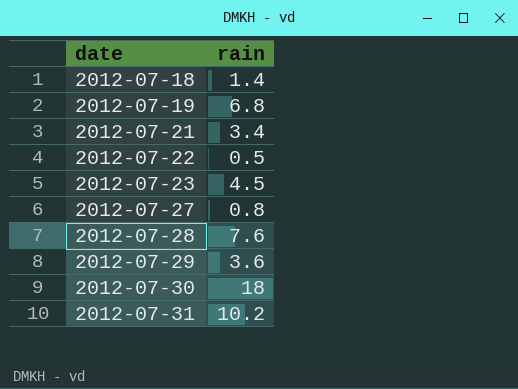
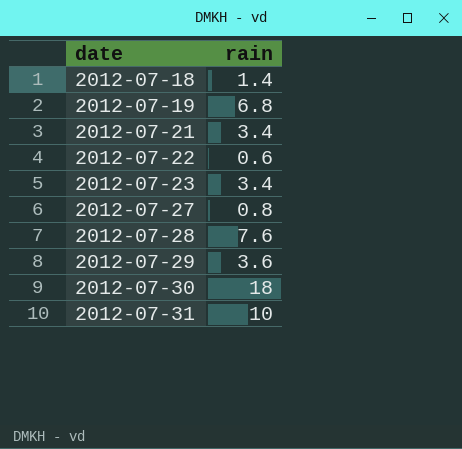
2012-07-22 | rain: 0.5 -> 0.6
2012-07-23 | rain: 4.5 -> 3.4
2012-07-31 | rain: 10.2 -> 10

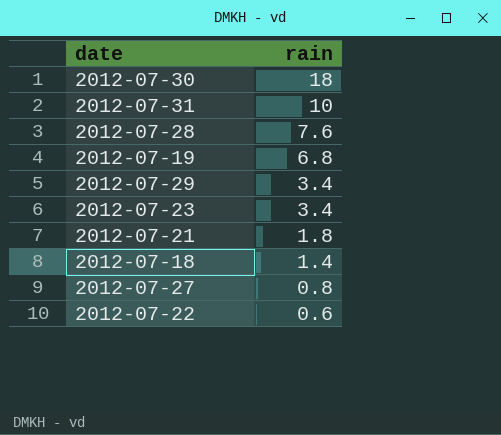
row order: date ascending -> rain descending
2012-07-29 | rain: 3.6 -> 3.4
2012-07-21 | rain: 3.4 -> 1.8

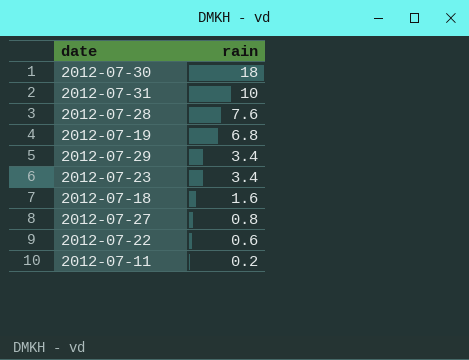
row 2012-07-21: 1.8 -> none
2012-07-18 | rain: 1.4 -> 1.6
row 2012-07-11: none -> 0.2

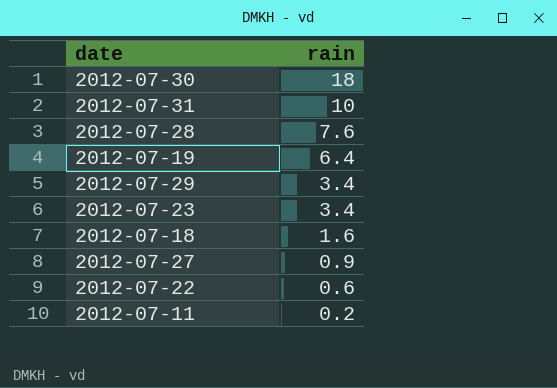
2012-07-19 | rain: 6.8 -> 6.4
2012-07-27 | rain: 0.8 -> 0.9

